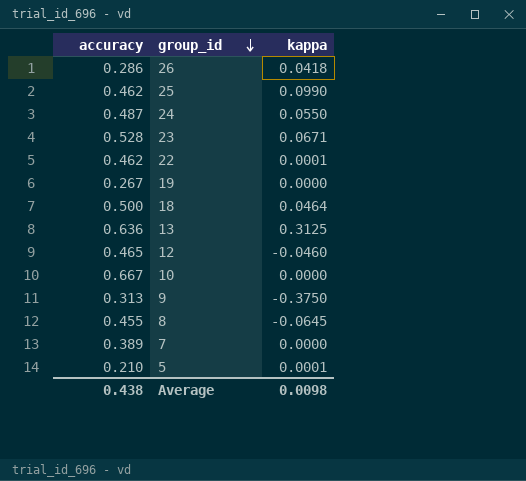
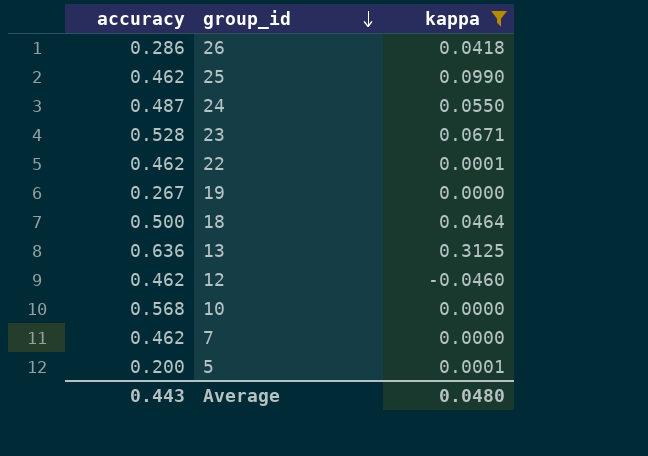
filter: none -> kappa >= -0.0460
12 | accuracy: 0.465 -> 0.462
10 | accuracy: 0.667 -> 0.568
7 | accuracy: 0.389 -> 0.462
5 | accuracy: 0.210 -> 0.200
Average | accuracy: 0.438 -> 0.443
Average | kappa: 0.0098 -> 0.0480

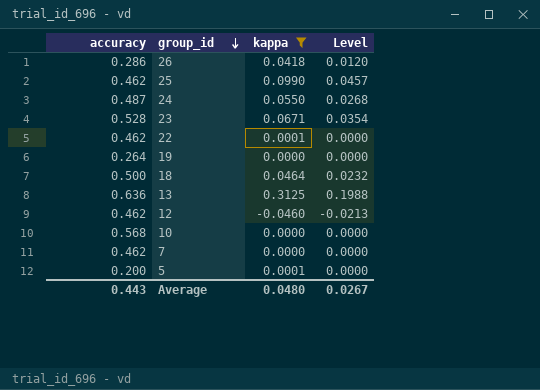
column Level | formula: none -> [accuracy] * [kappa]
19 | accuracy: 0.267 -> 0.264

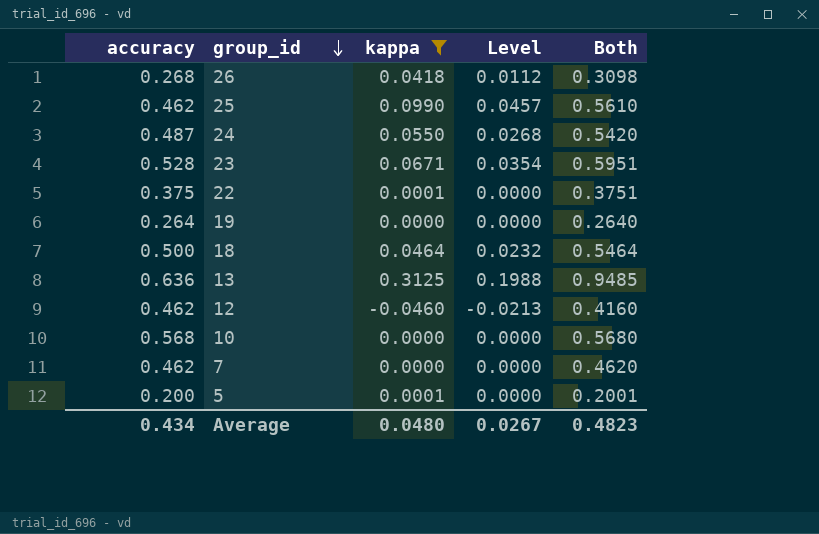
column Both | formula: none -> [accuracy] + [kappa]
26 | accuracy: 0.286 -> 0.268
26 | Level: 0.0120 -> 0.0112
22 | accuracy: 0.462 -> 0.375
Average | accuracy: 0.443 -> 0.434

